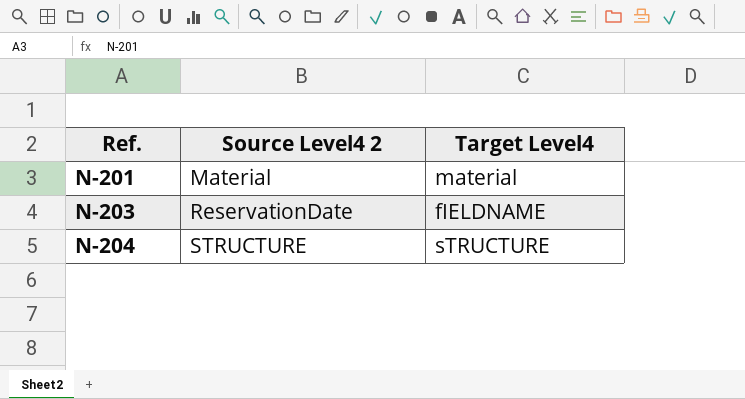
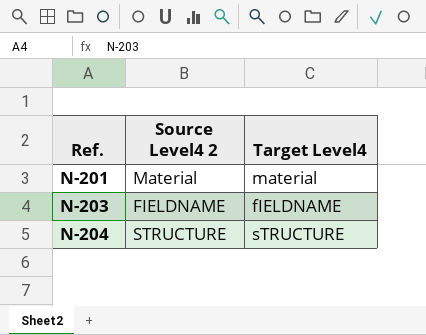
N-203 | Source Level4 2: ReservationDate -> FIELDNAME

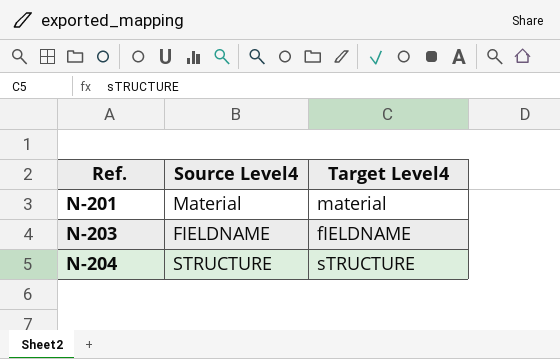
column name: Source Level4 2 -> Source Level4

